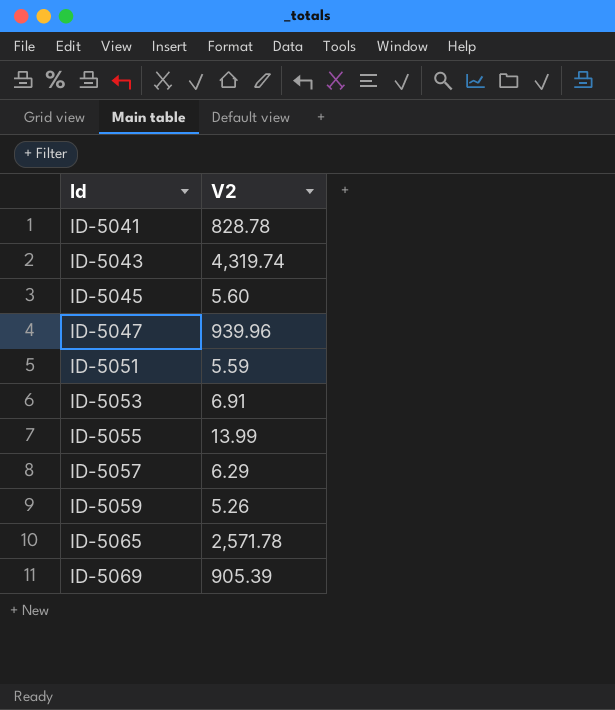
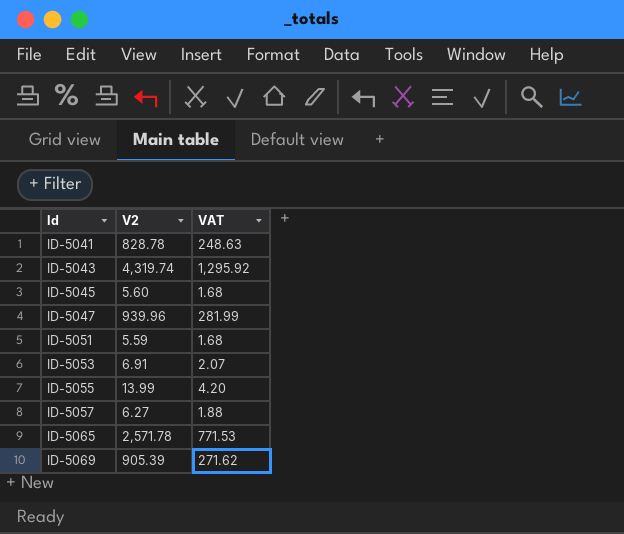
column VAT | formula: none -> [V2] * 0.3
row ID-5059: 5.26 -> none
ID-5057 | V2: 6.29 -> 6.27

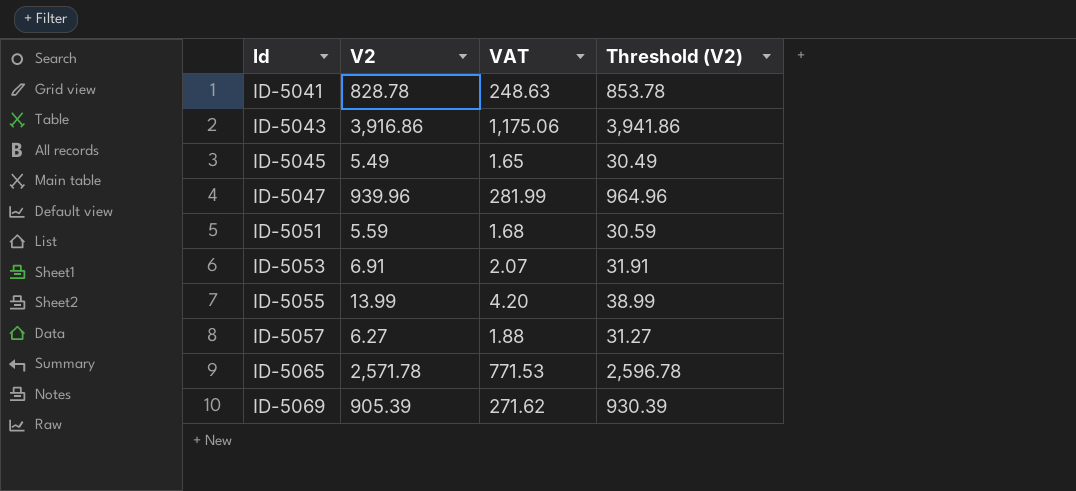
column Threshold (V2) | formula: none -> [V2] + 25
ID-5043 | V2: 4,319.74 -> 3,916.86
ID-5043 | VAT: 1,295.92 -> 1,175.06
ID-5045 | V2: 5.60 -> 5.49
ID-5045 | VAT: 1.68 -> 1.65

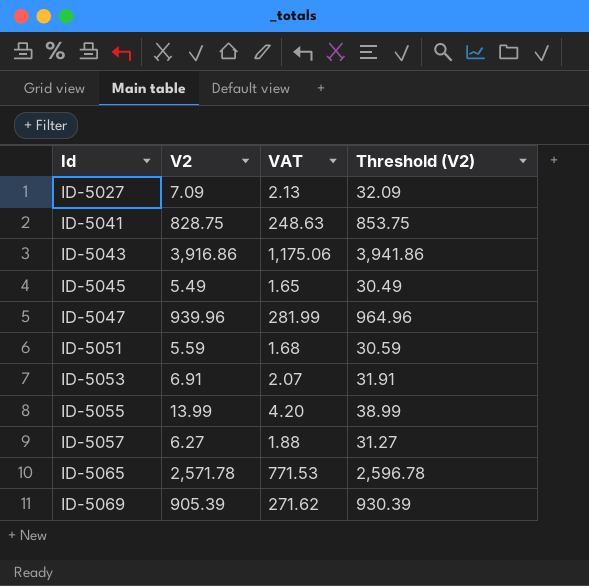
row ID-5027: none -> 7.09 | 2.13 | 32.09
ID-5041 | V2: 828.78 -> 828.75
ID-5041 | Threshold (V2): 853.78 -> 853.75

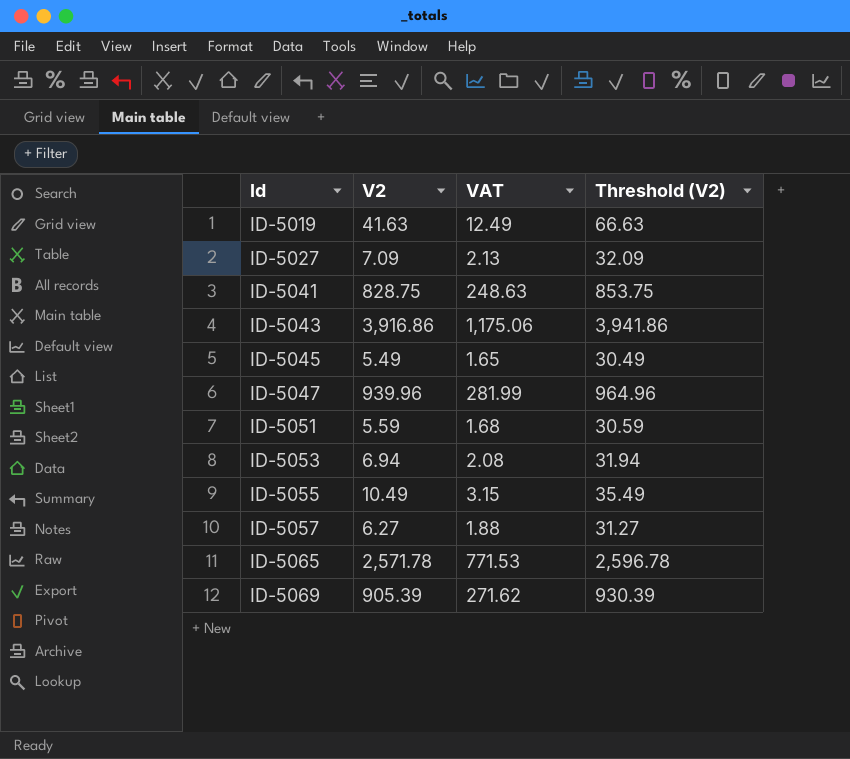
row ID-5019: none -> 41.63 | 12.49 | 66.63
ID-5053 | V2: 6.91 -> 6.94
ID-5053 | VAT: 2.07 -> 2.08
ID-5053 | Threshold (V2): 31.91 -> 31.94
ID-5055 | V2: 13.99 -> 10.49
ID-5055 | VAT: 4.20 -> 3.15
ID-5055 | Threshold (V2): 38.99 -> 35.49

